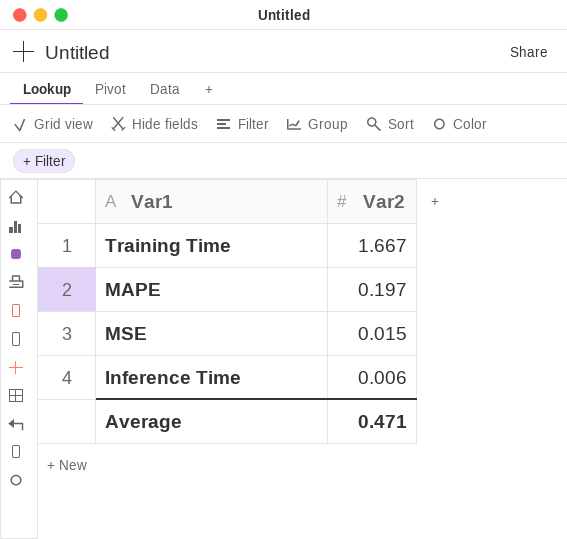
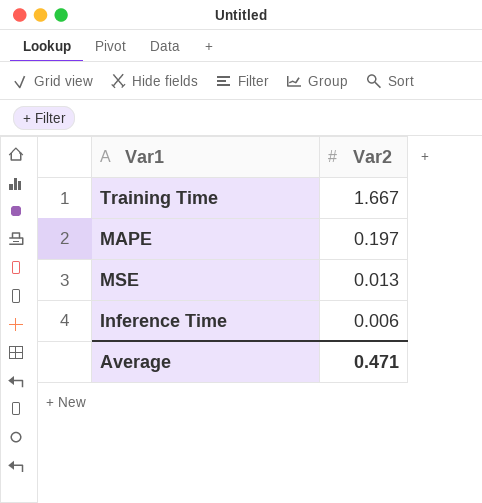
MSE | Var2: 0.015 -> 0.013

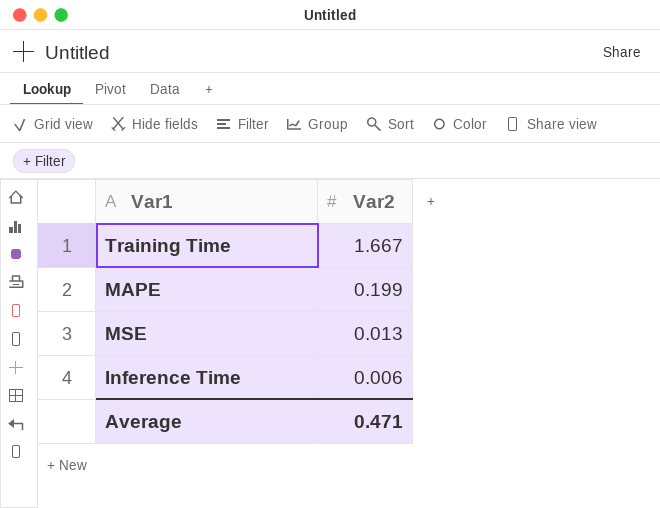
MAPE | Var2: 0.197 -> 0.199

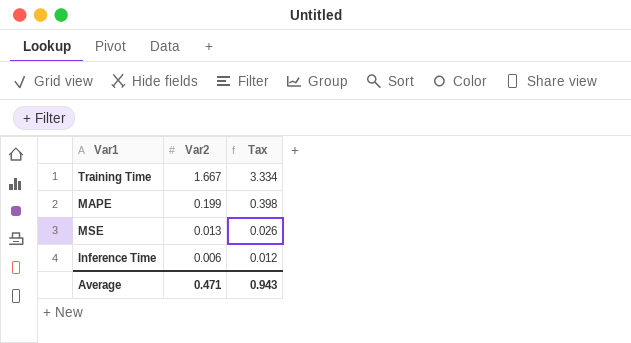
column Tax | formula: none -> [Var2] * 2

